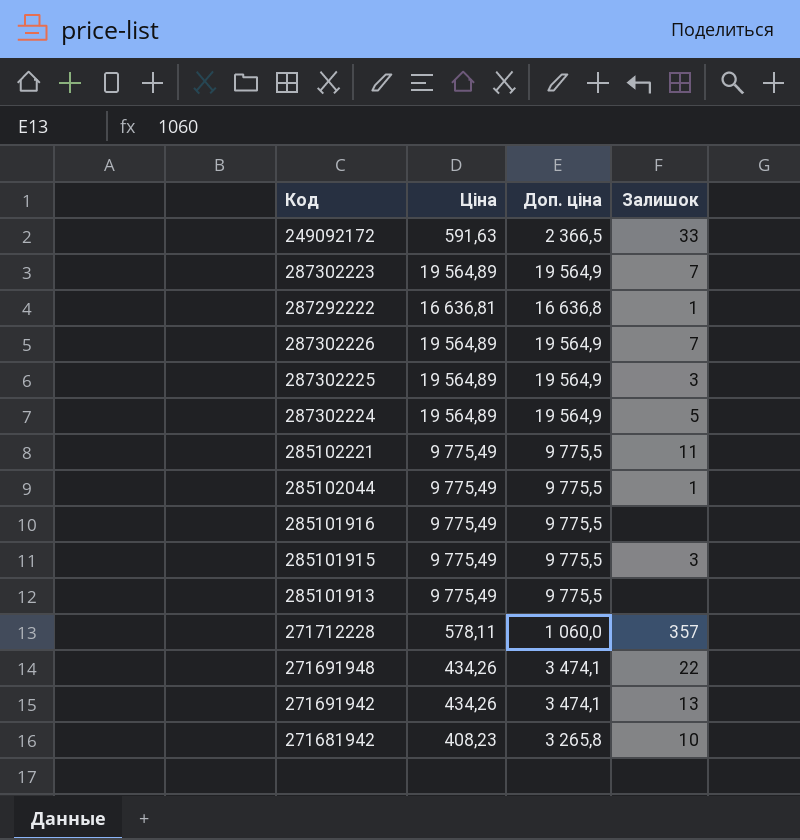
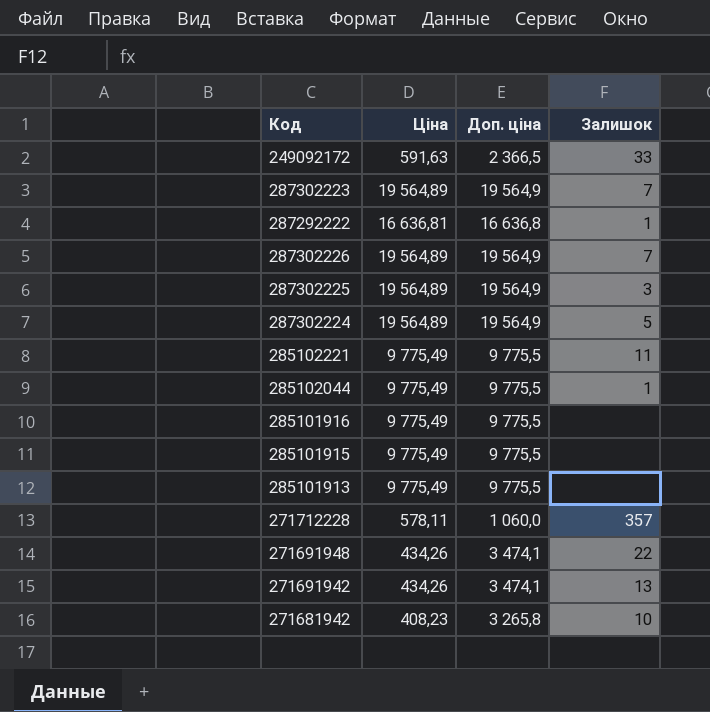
285101915 | Залишок: 3 -> none

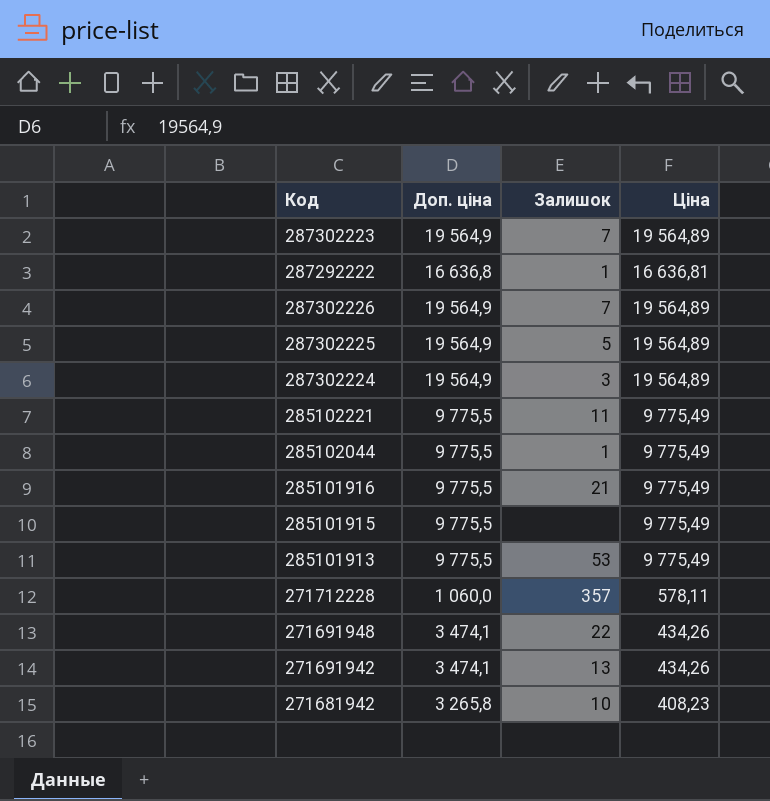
column Ціна | position: 2 -> 4
row 249092172: 591,63 | 2 366,5 | 33 -> none
287302225 | Залишок: 3 -> 5
287302224 | Залишок: 5 -> 3
285101916 | Залишок: none -> 21
285101913 | Залишок: none -> 53

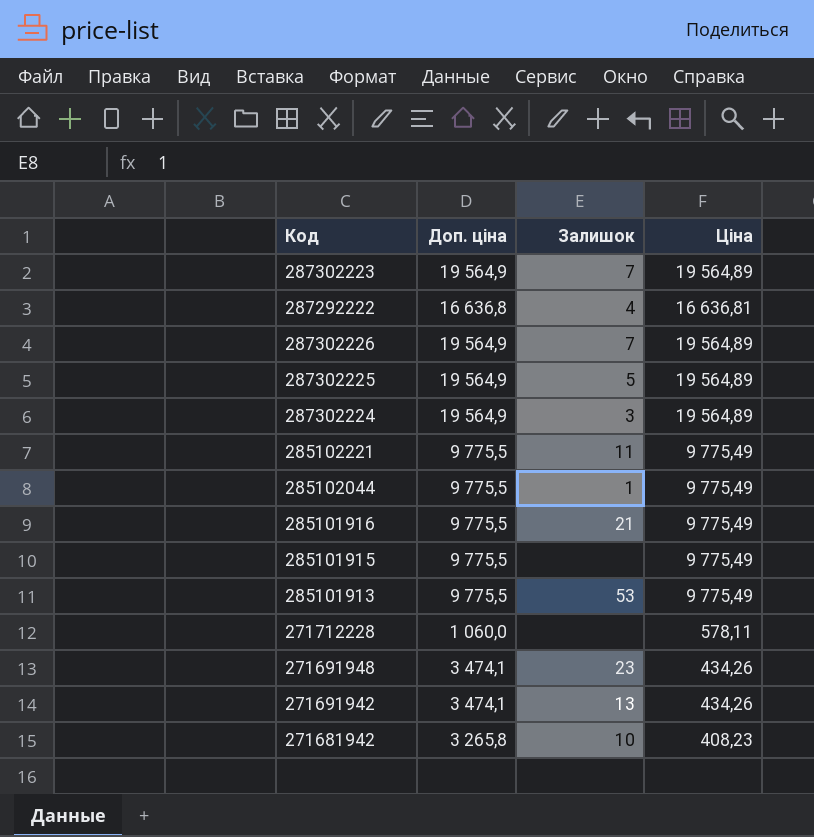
287292222 | Залишок: 1 -> 4
271712228 | Залишок: 357 -> none
271691948 | Залишок: 22 -> 23

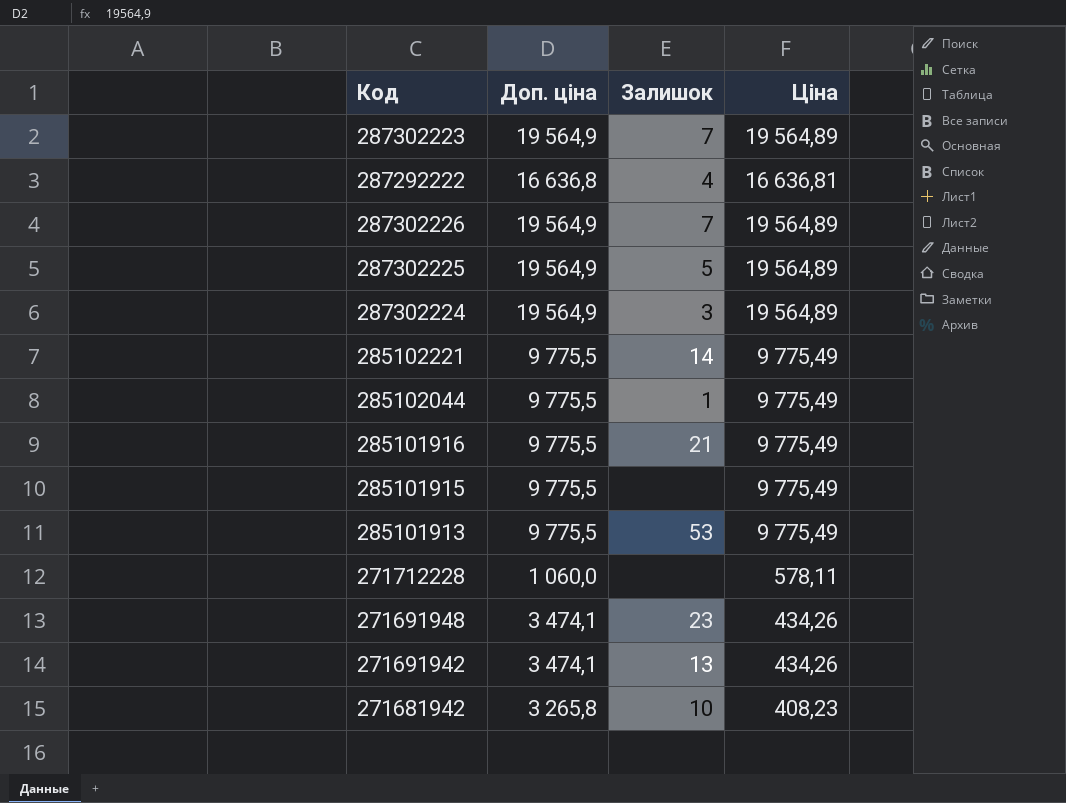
285102221 | Залишок: 11 -> 14

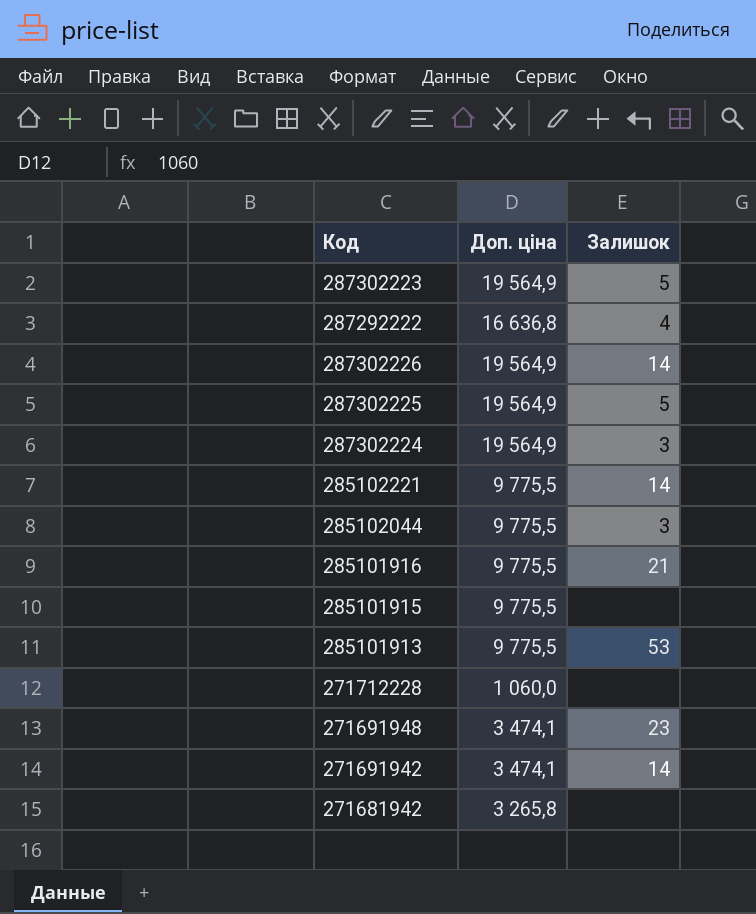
column Ціна | position: 4 -> none
287302223 | Залишок: 7 -> 5
287302226 | Залишок: 7 -> 14
285102044 | Залишок: 1 -> 3
271691942 | Залишок: 13 -> 14
271681942 | Залишок: 10 -> none

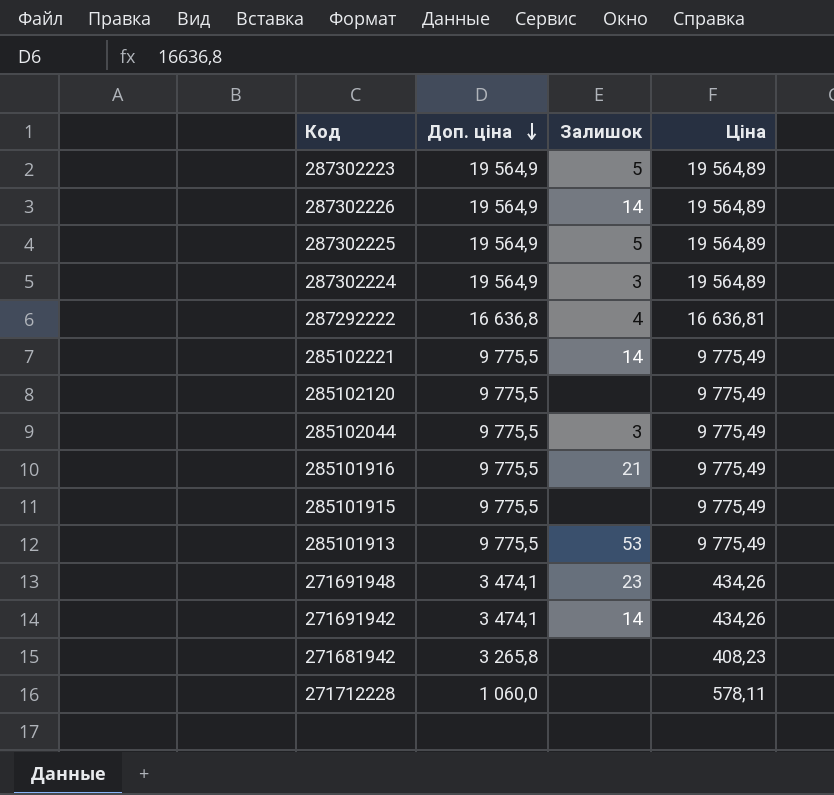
row order: none -> Доп. ціна descending
column Ціна | position: none -> 4
row 285102120: none -> 9 775,5 | none | 9 775,49

